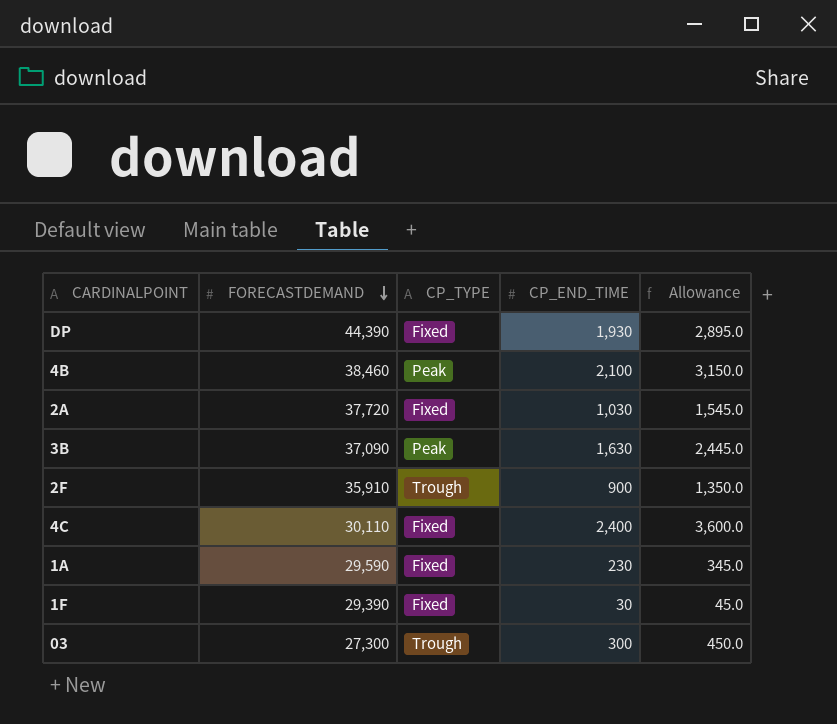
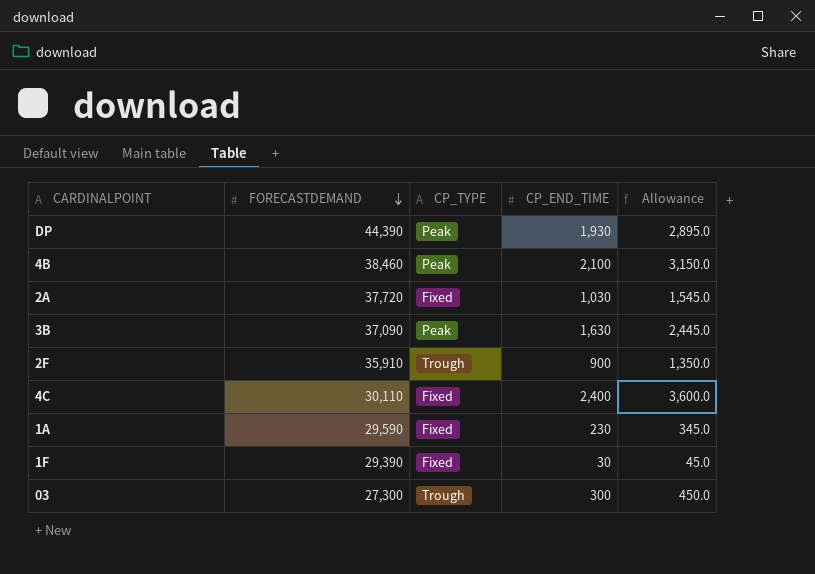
DP | CP_TYPE: Fixed -> Peak

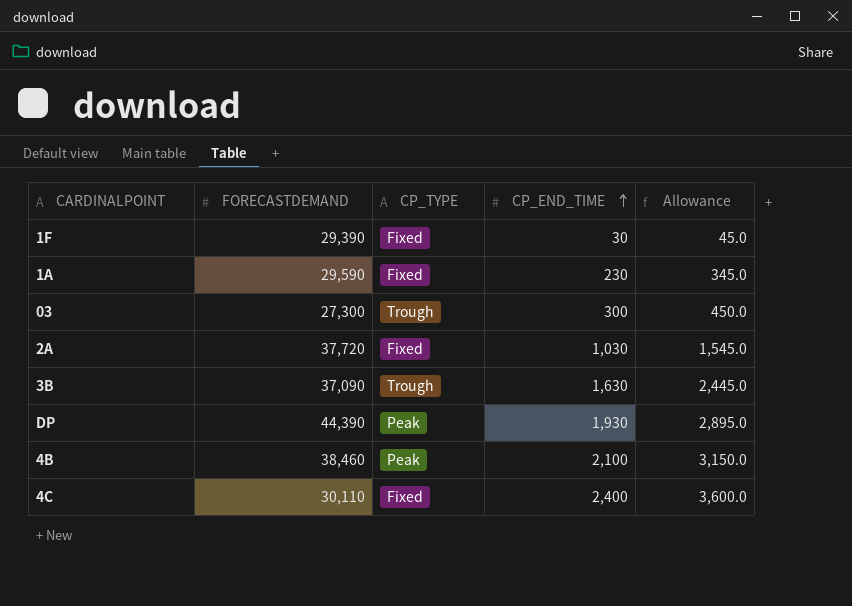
row order: FORECASTDEMAND descending -> CP_END_TIME ascending
row 2F: 35,910 | Trough | 900 | 1,350.0 -> none
3B | CP_TYPE: Peak -> Trough

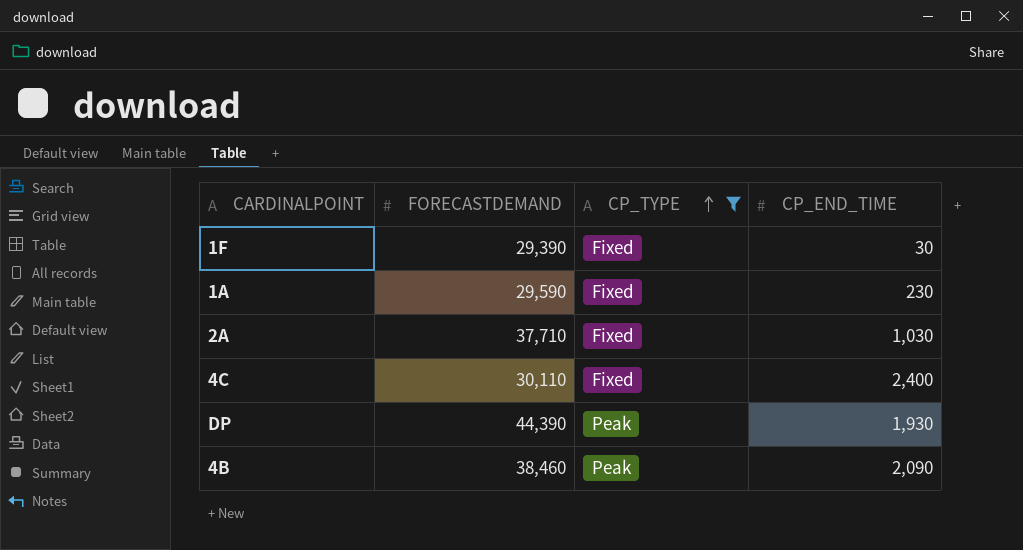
filter: none -> CP_TYPE != Trough
row order: CP_END_TIME ascending -> CP_TYPE ascending
column Allowance | formula: [CP_END_TIME] * 1.5 -> none
2A | FORECASTDEMAND: 37,720 -> 37,710
4B | CP_END_TIME: 2,100 -> 2,090

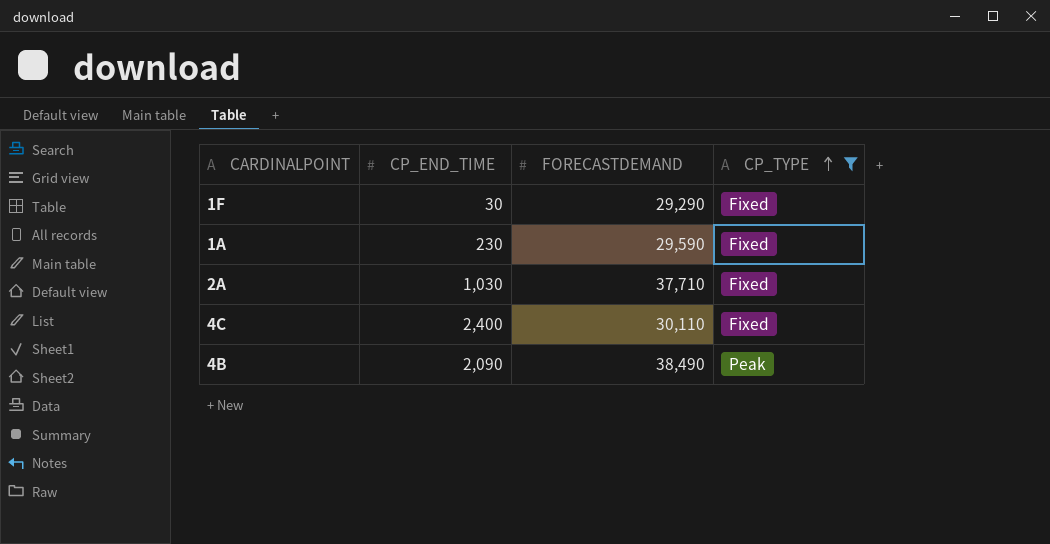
column CP_END_TIME | position: 4 -> 2
row DP: 44,390 | Peak | 1,930 -> none
1F | FORECASTDEMAND: 29,390 -> 29,290
4B | FORECASTDEMAND: 38,460 -> 38,490

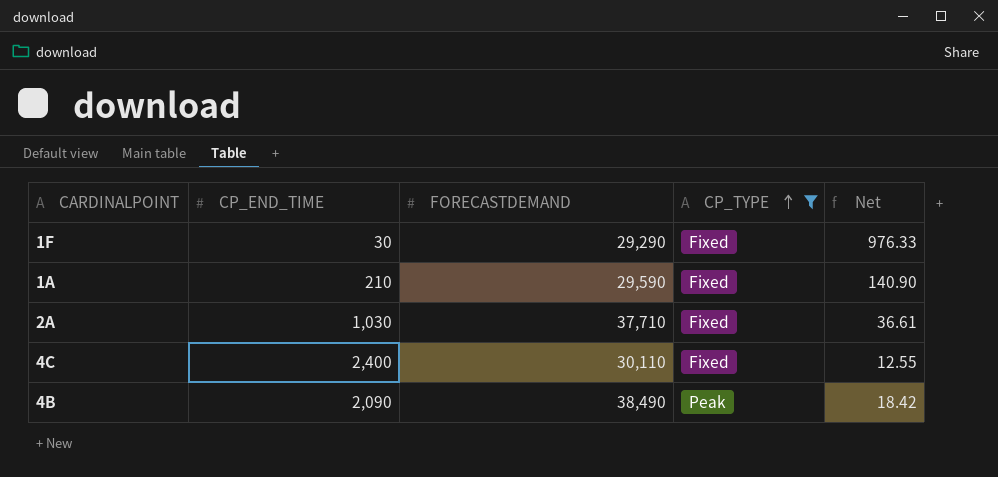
column Net | formula: none -> [FORECASTDEMAND] / [CP_END_TIME]
1A | CP_END_TIME: 230 -> 210

